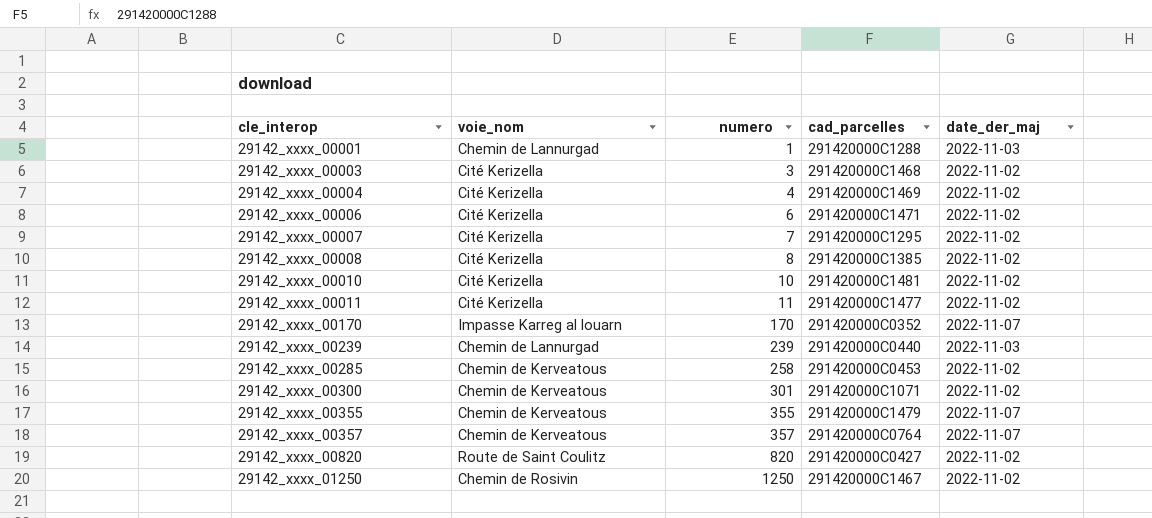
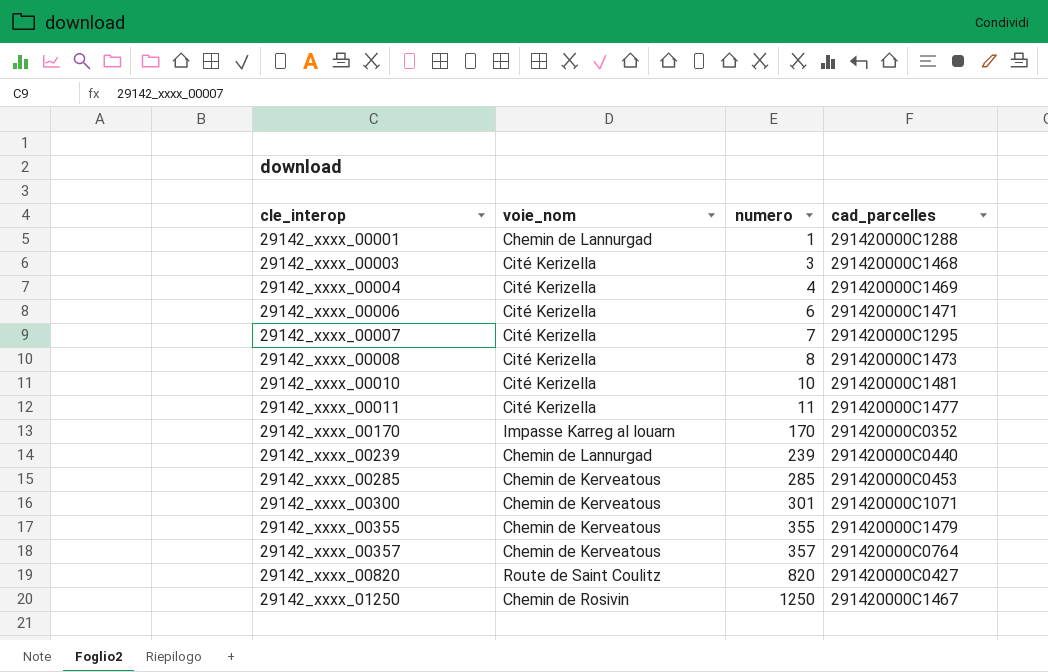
column date_der_maj | position: 5 -> none
29142_xxxx_00008 | cad_parcelles: 291420000C1385 -> 291420000C1473
29142_xxxx_00285 | numero: 258 -> 285

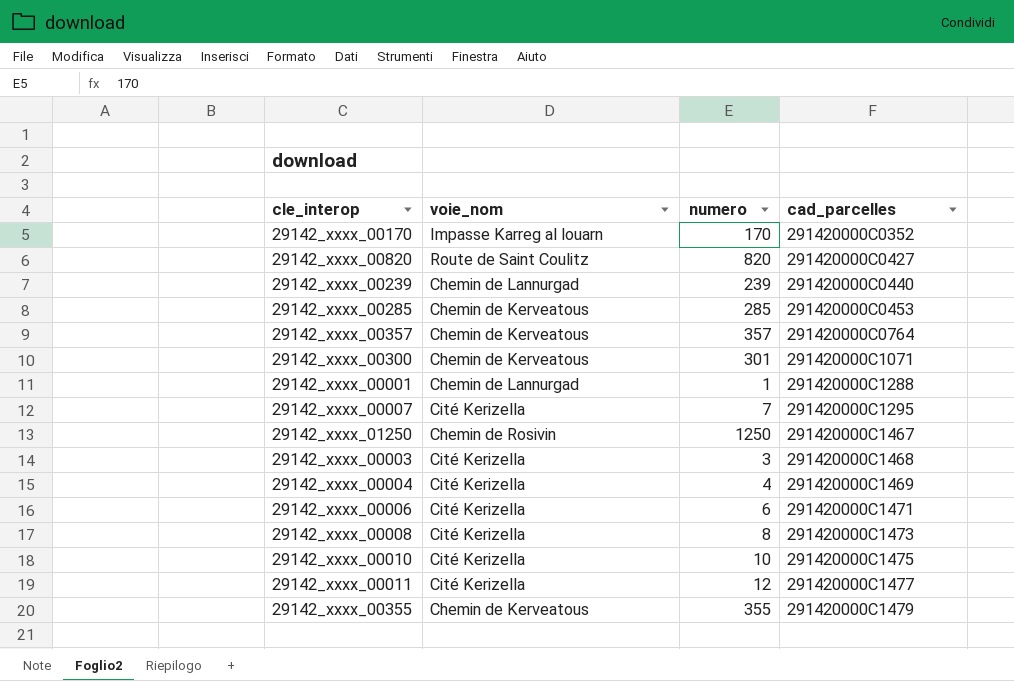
row order: cle_interop ascending -> cad_parcelles ascending
29142_xxxx_00010 | cad_parcelles: 291420000C1481 -> 291420000C1475
29142_xxxx_00011 | numero: 11 -> 12

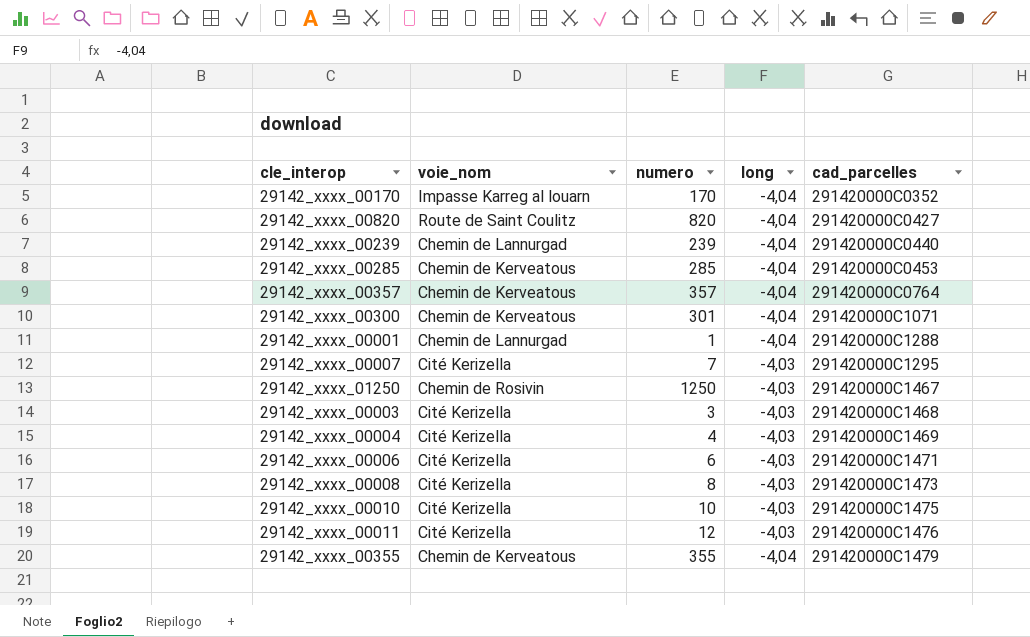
column long | position: none -> 4
29142_xxxx_00011 | cad_parcelles: 291420000C1477 -> 291420000C1476

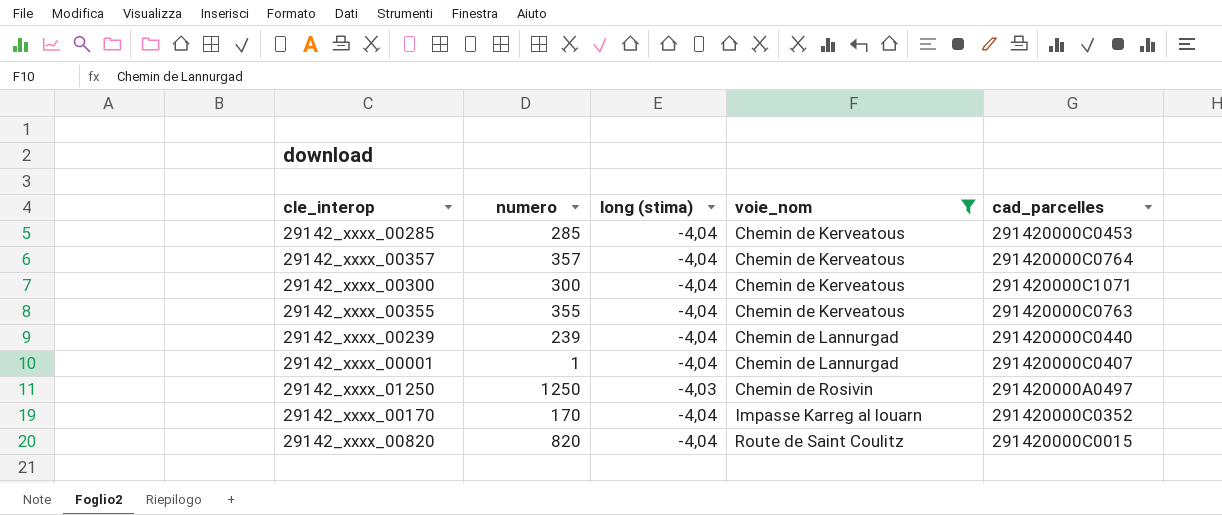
filter: none -> voie_nom != Cité Kerizella
row order: cad_parcelles ascending -> voie_nom ascending
column name: long -> long (stima)
column voie_nom | position: 2 -> 4
29142_xxxx_00300 | numero: 301 -> 300
29142_xxxx_00355 | cad_parcelles: 291420000C1479 -> 291420000C0763
29142_xxxx_00001 | cad_parcelles: 291420000C1288 -> 291420000C0407
29142_xxxx_01250 | cad_parcelles: 291420000C1467 -> 291420000A0497
29142_xxxx_00820 | cad_parcelles: 291420000C0427 -> 291420000C0015

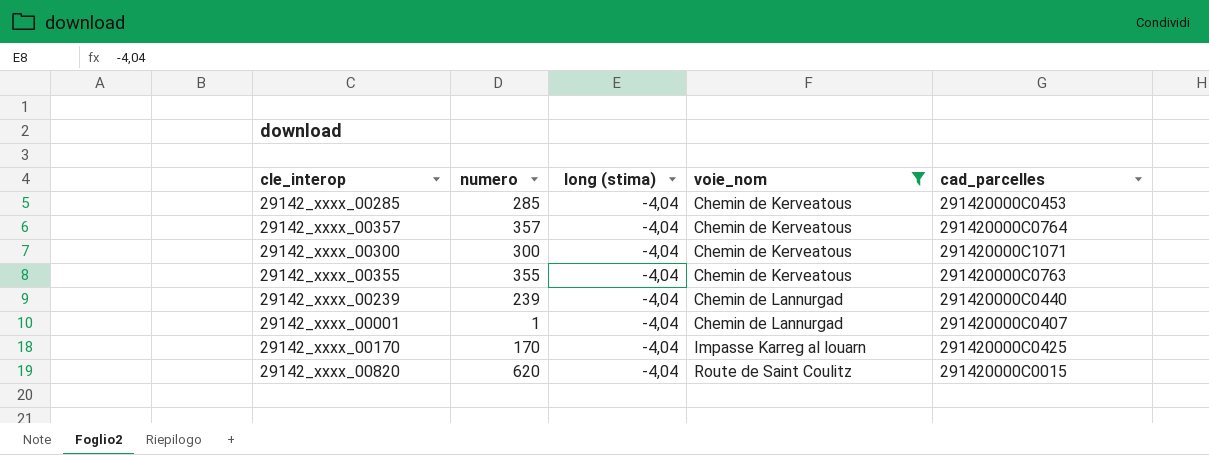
row 29142_xxxx_01250: 1250 | -4,03 | Chemin de Rosivin | 291420000A0497 -> none
29142_xxxx_00170 | cad_parcelles: 291420000C0352 -> 291420000C0425
29142_xxxx_00820 | numero: 820 -> 620

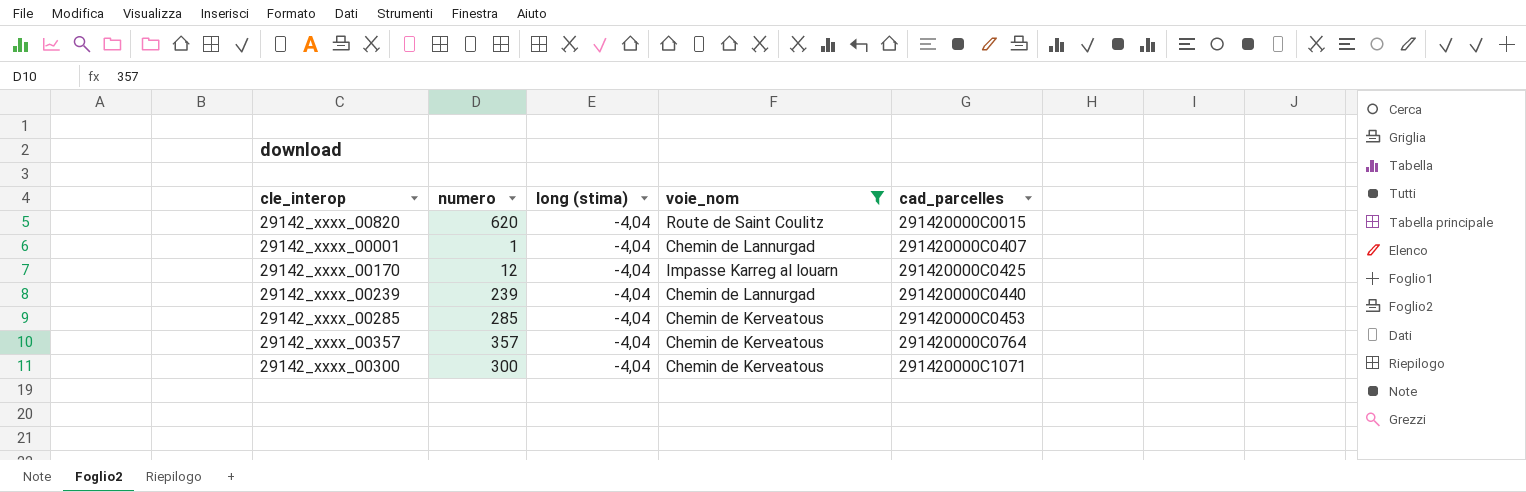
row order: voie_nom ascending -> cad_parcelles ascending
row 29142_xxxx_00355: 355 | -4,04 | Chemin de Kerveatous | 291420000C0763 -> none
29142_xxxx_00170 | numero: 170 -> 12

